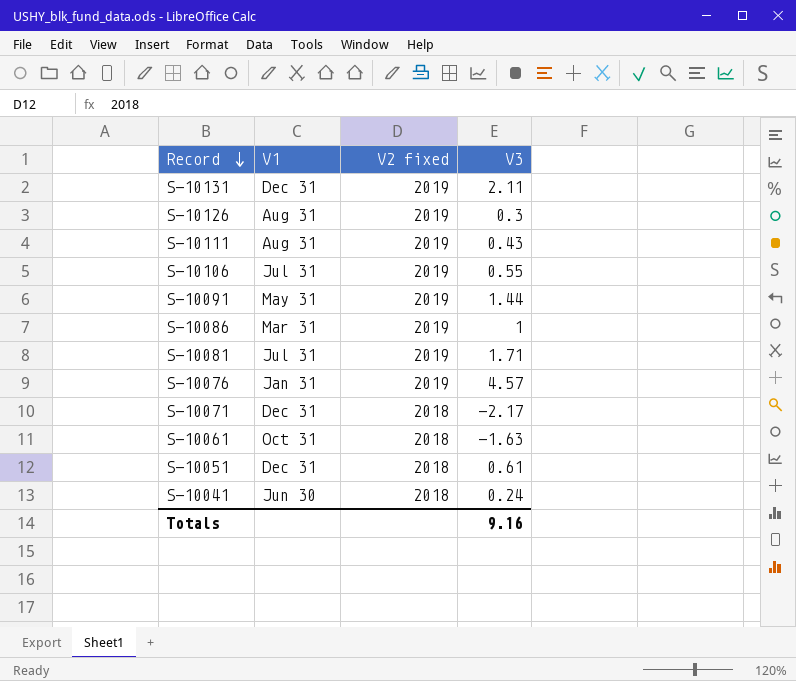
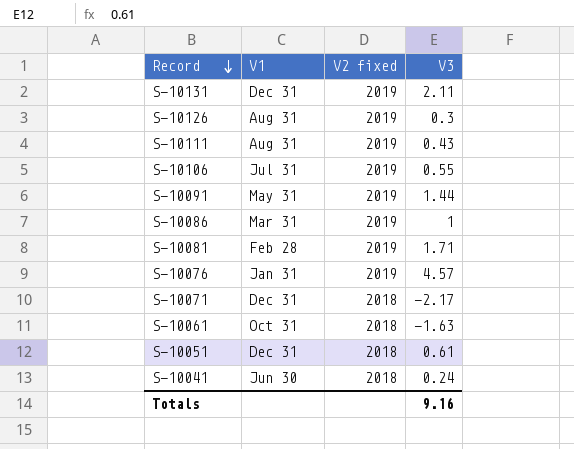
S-10081 | V1: Jul 31 -> Feb 28

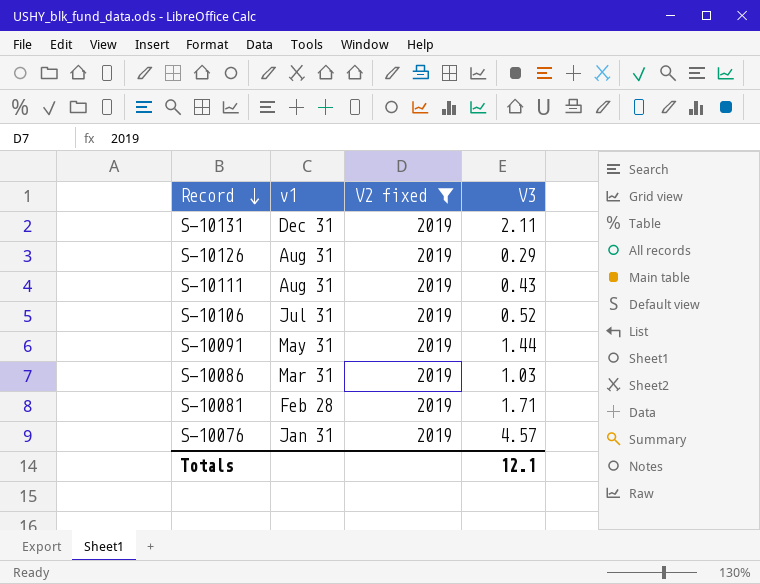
filter: none -> V2 fixed = 2019
column name: V1 -> v1
S-10126 | V3: 0.3 -> 0.29
S-10106 | V3: 0.55 -> 0.52
S-10086 | V3: 1 -> 1.03
Totals | V3: 9.16 -> 12.1

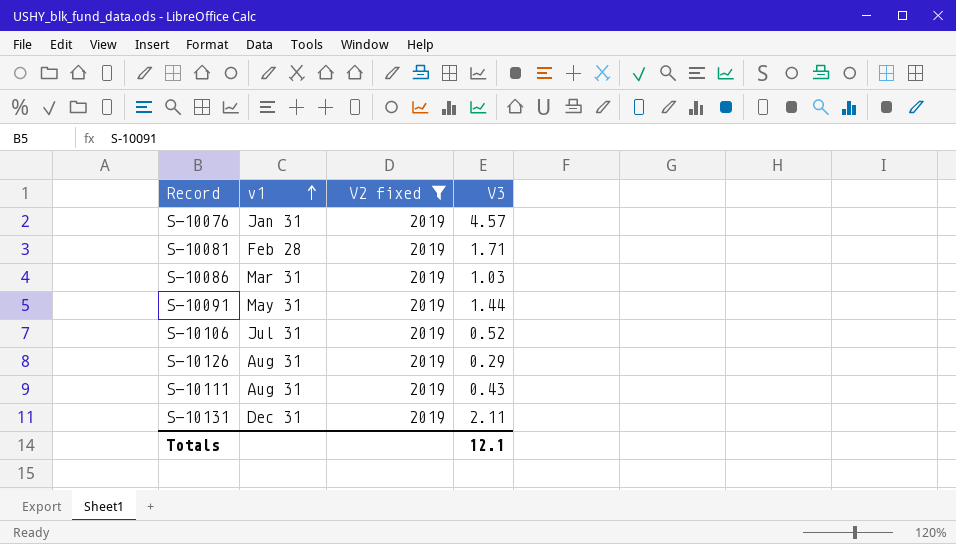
row order: Record descending -> v1 ascending

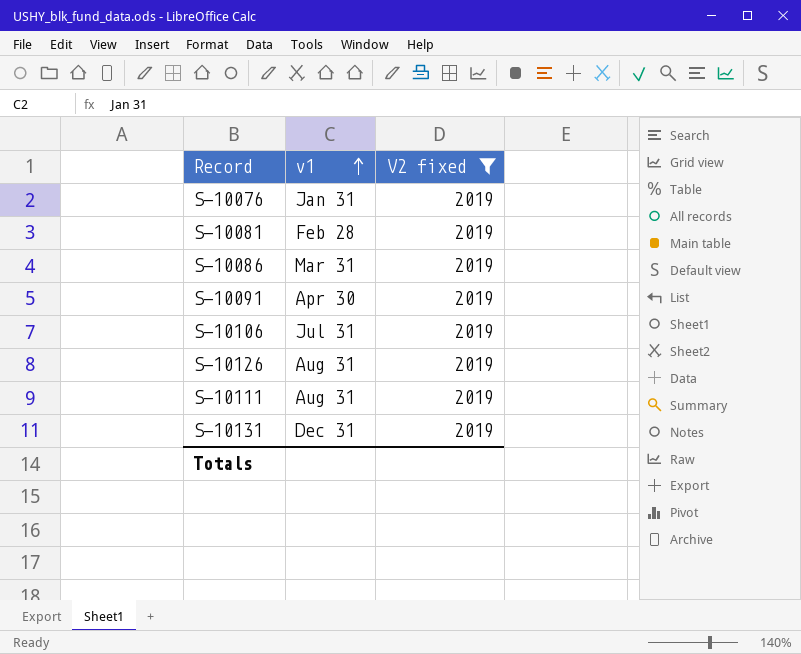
column V3 | position: 4 -> none
S-10091 | v1: May 31 -> Apr 30

